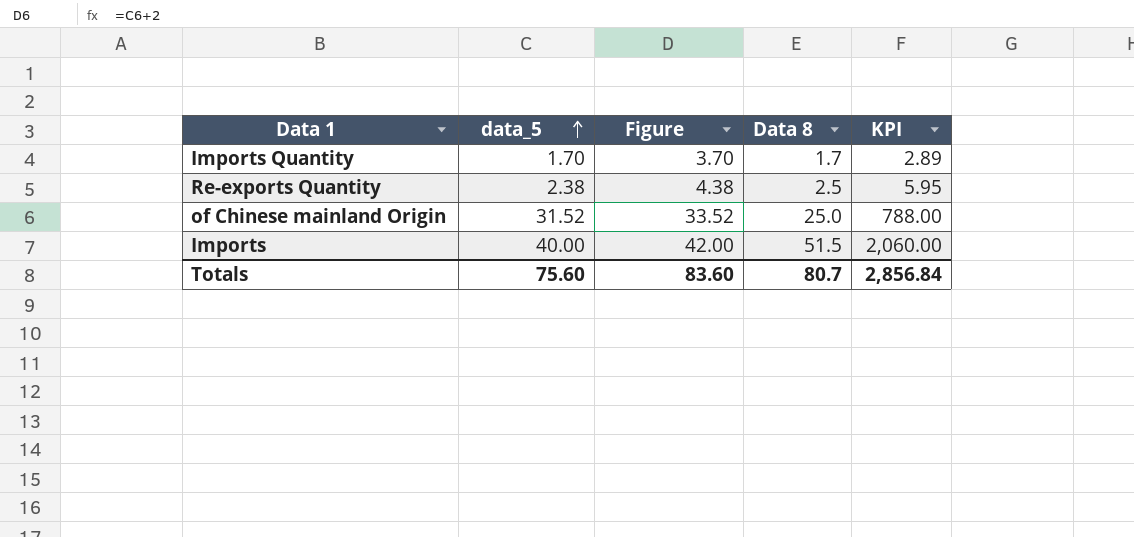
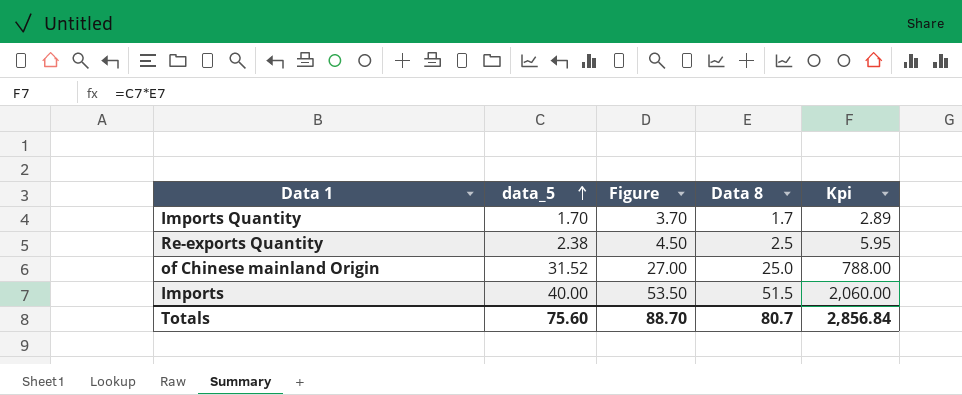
column Figure | formula: [data_5] + 2 -> [Data 8] + 2
column name: KPI -> Kpi
Totals | Figure: 83.60 -> 88.70

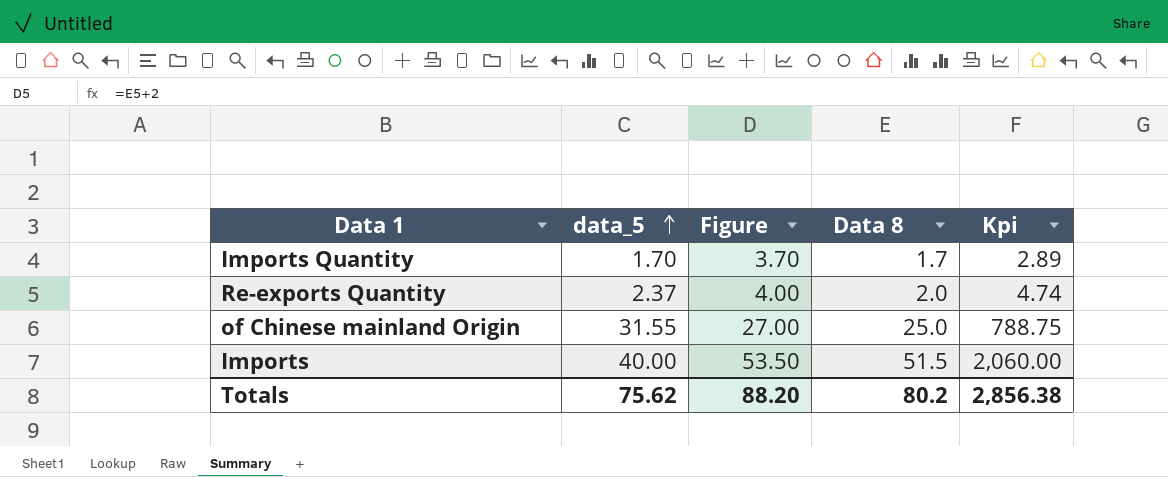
Re-exports Quantity | data_5: 2.38 -> 2.37
Re-exports Quantity | Figure: 4.50 -> 4.00
Re-exports Quantity | Data 8: 2.5 -> 2.0
Re-exports Quantity | Kpi: 5.95 -> 4.74
of Chinese mainland Origin | data_5: 31.52 -> 31.55
of Chinese mainland Origin | Kpi: 788.00 -> 788.75
Totals | data_5: 75.60 -> 75.62
Totals | Figure: 88.70 -> 88.20
Totals | Data 8: 80.7 -> 80.2
Totals | Kpi: 2,856.84 -> 2,856.38

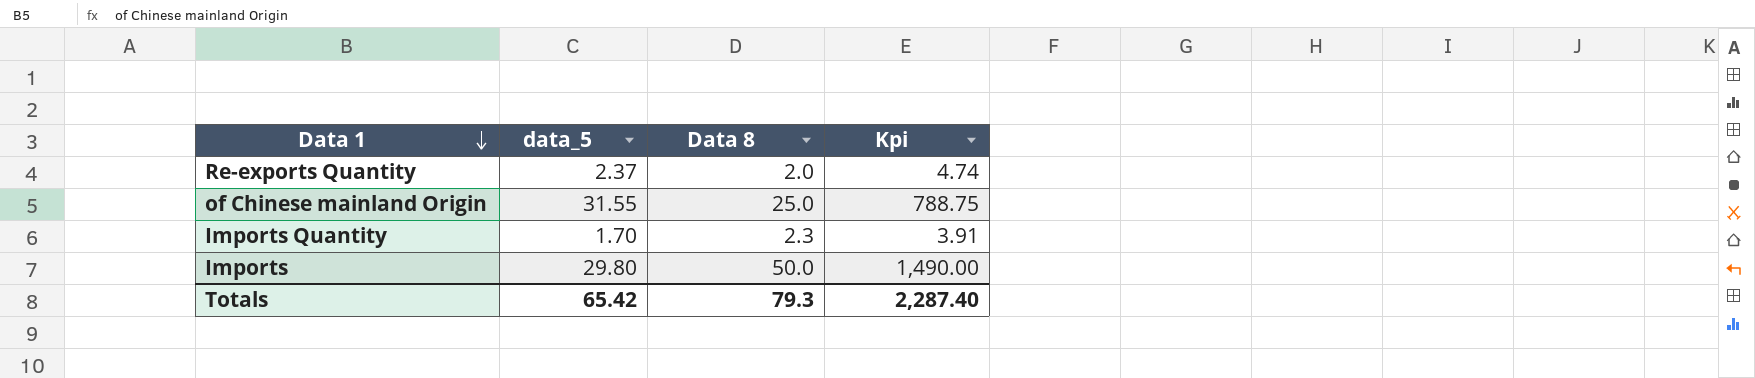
row order: data_5 ascending -> Data 1 descending
column Figure | formula: [Data 8] + 2 -> none
Imports Quantity | Data 8: 1.7 -> 2.3
Imports Quantity | Kpi: 2.89 -> 3.91
Imports | data_5: 40.00 -> 29.80
Imports | Data 8: 51.5 -> 50.0
Imports | Kpi: 2,060.00 -> 1,490.00
Totals | data_5: 75.62 -> 65.42
Totals | Data 8: 80.2 -> 79.3
Totals | Kpi: 2,856.38 -> 2,287.40

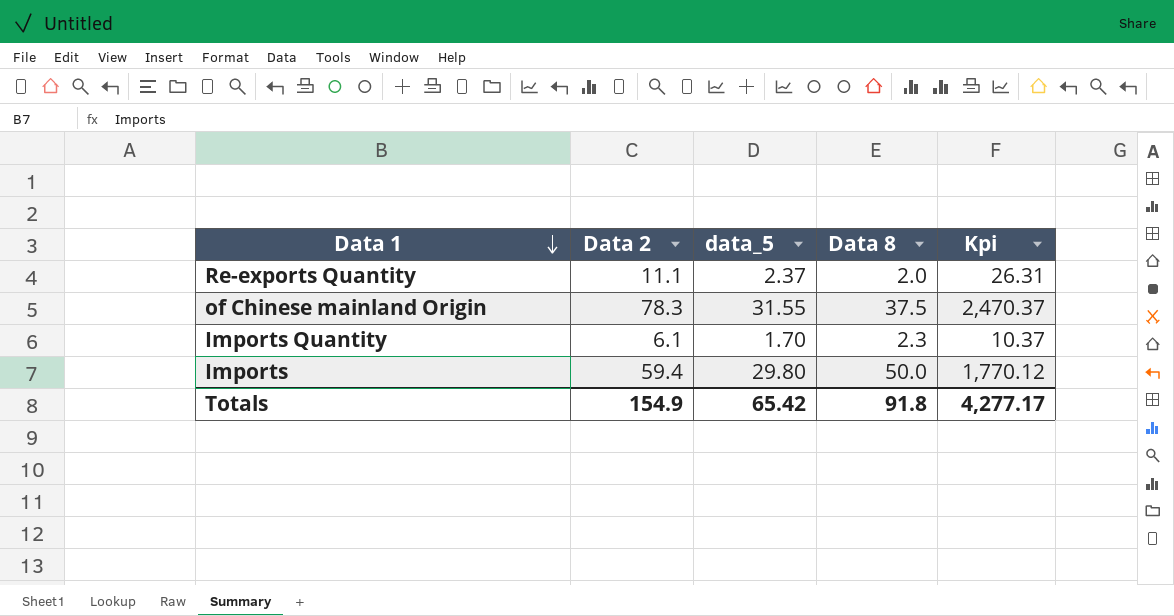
column Data 2 | position: none -> 2
column Kpi | formula: [data_5] * [Data 8] -> [Data 2] * [data_5]
of Chinese mainland Origin | Data 8: 25.0 -> 37.5
Totals | Data 8: 79.3 -> 91.8
Totals | Kpi: 2,287.40 -> 4,277.17

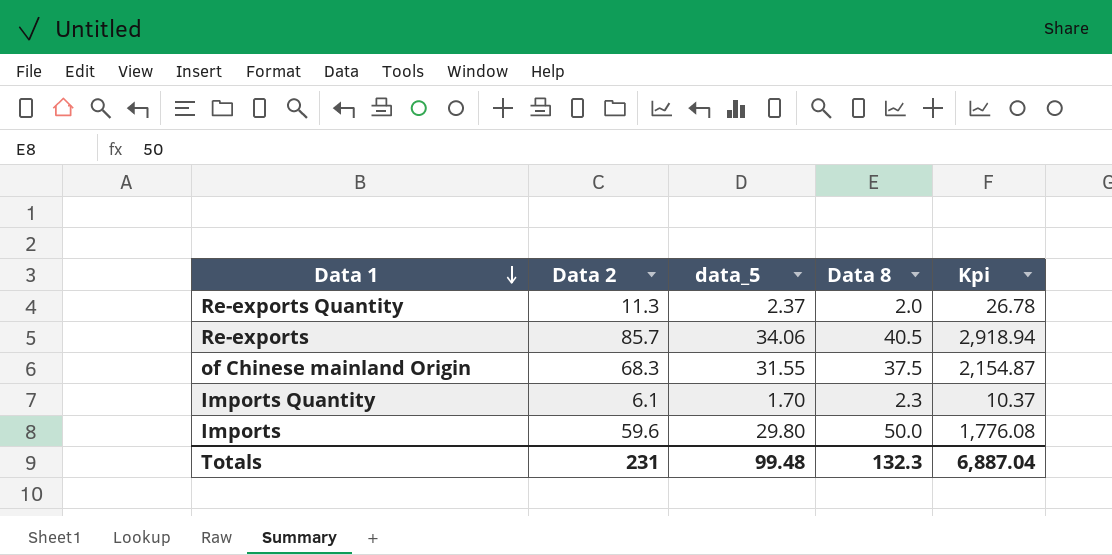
Re-exports Quantity | Data 2: 11.1 -> 11.3
Re-exports Quantity | Kpi: 26.31 -> 26.78
row Re-exports: none -> 85.7 | 34.06 | 40.5 | 2,918.94
of Chinese mainland Origin | Data 2: 78.3 -> 68.3
of Chinese mainland Origin | Kpi: 2,470.37 -> 2,154.87
Imports | Data 2: 59.4 -> 59.6
Imports | Kpi: 1,770.12 -> 1,776.08
Totals | Data 2: 154.9 -> 231
Totals | data_5: 65.42 -> 99.48
Totals | Data 8: 91.8 -> 132.3
Totals | Kpi: 4,277.17 -> 6,887.04

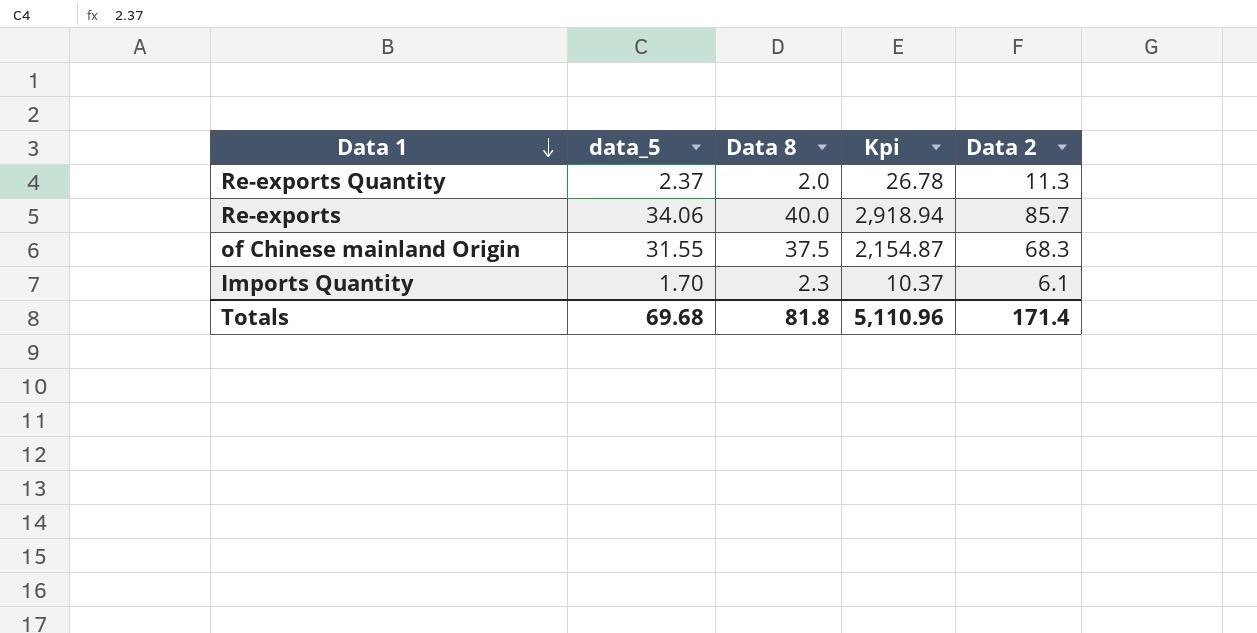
column Data 2 | position: 2 -> 5
row Imports: 59.6 | 29.80 | 50.0 | 1,776.08 -> none
Re-exports | Data 8: 40.5 -> 40.0
Totals | data_5: 99.48 -> 69.68
Totals | Data 8: 132.3 -> 81.8
Totals | Kpi: 6,887.04 -> 5,110.96
Totals | Data 2: 231 -> 171.4

